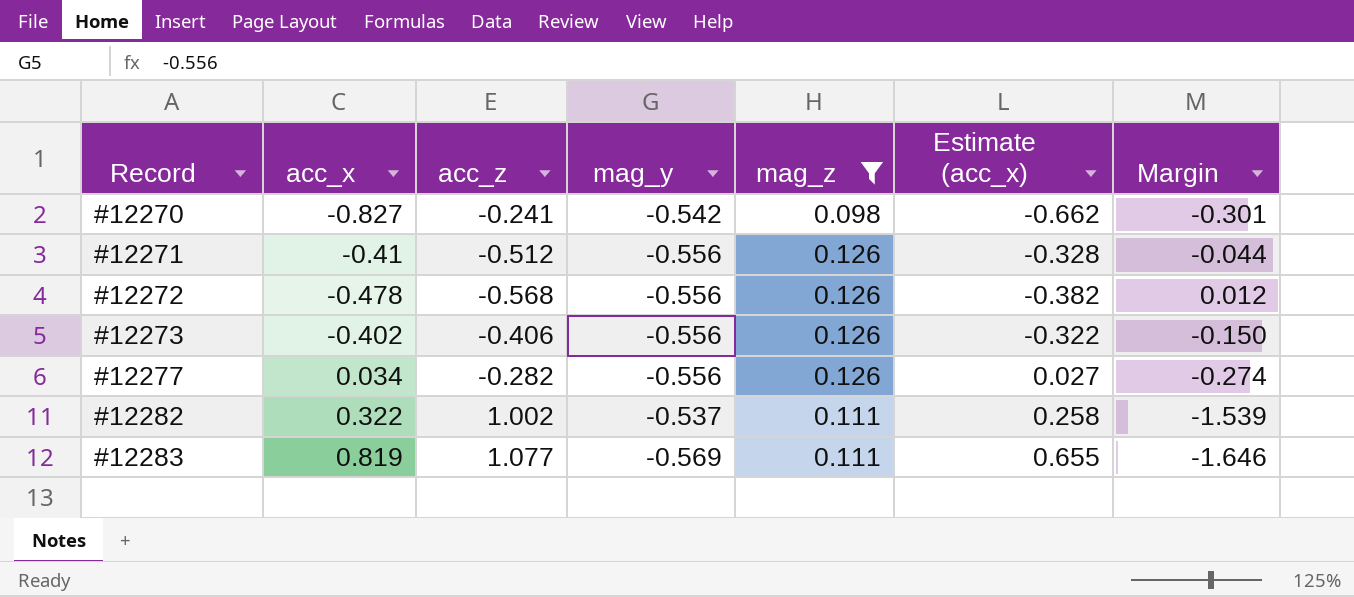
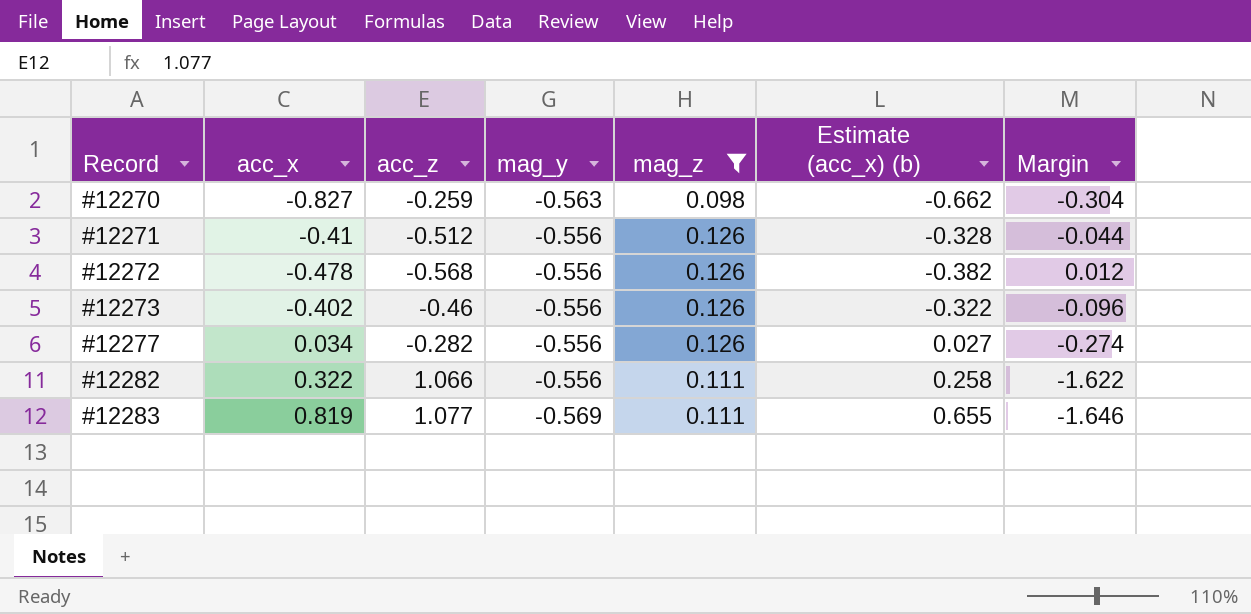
column name: Estimate (acc_x) -> Estimate (acc_x) (b)
#12270 | acc_z: -0.241 -> -0.259
#12270 | mag_y: -0.542 -> -0.563
#12270 | Margin: -0.301 -> -0.304
#12273 | acc_z: -0.406 -> -0.46
#12273 | Margin: -0.150 -> -0.096
#12282 | acc_z: 1.002 -> 1.066
#12282 | mag_y: -0.537 -> -0.556
#12282 | Margin: -1.539 -> -1.622

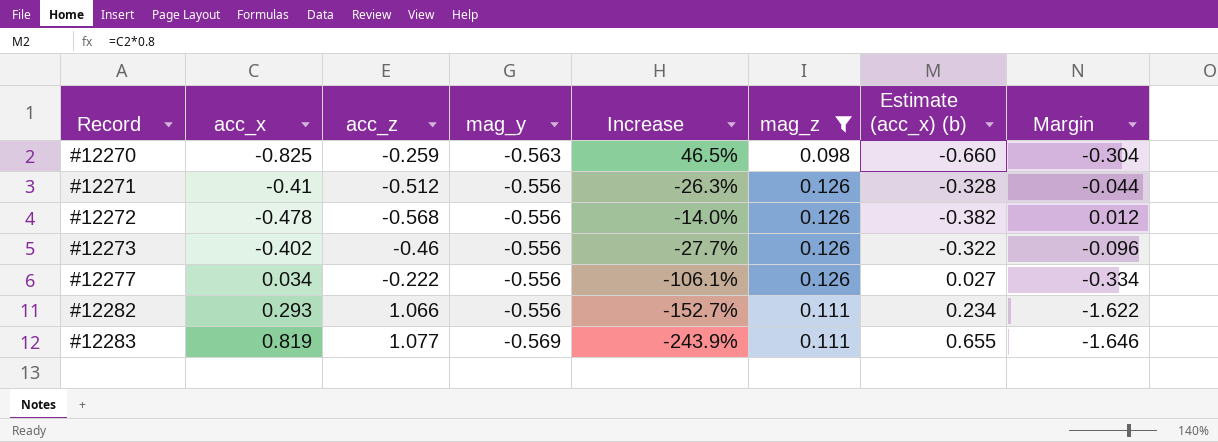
column Increase | formula: none -> ([acc_x] - [mag_y]) / [mag_y]
#12270 | acc_x: -0.827 -> -0.825
#12270 | Estimate (acc_x) (b): -0.662 -> -0.660
#12277 | acc_z: -0.282 -> -0.222
#12277 | Margin: -0.274 -> -0.334
#12282 | acc_x: 0.322 -> 0.293
#12282 | Estimate (acc_x) (b): 0.258 -> 0.234

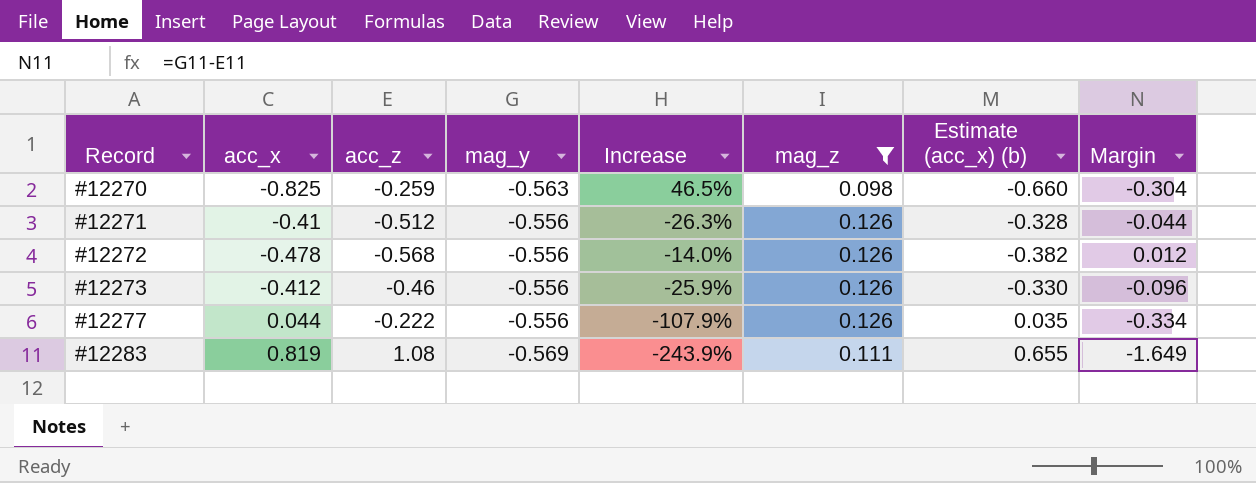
row #12282: 0.293 | 1.066 | -0.556 | -152.7% | 0.111 | 0.234 | -1.622 -> none
#12273 | acc_x: -0.402 -> -0.412
#12273 | Increase: -27.7% -> -25.9%
#12273 | Estimate (acc_x) (b): -0.322 -> -0.330
#12277 | acc_x: 0.034 -> 0.044
#12277 | Increase: -106.1% -> -107.9%
#12277 | Estimate (acc_x) (b): 0.027 -> 0.035
#12283 | acc_z: 1.077 -> 1.08
#12283 | Margin: -1.646 -> -1.649

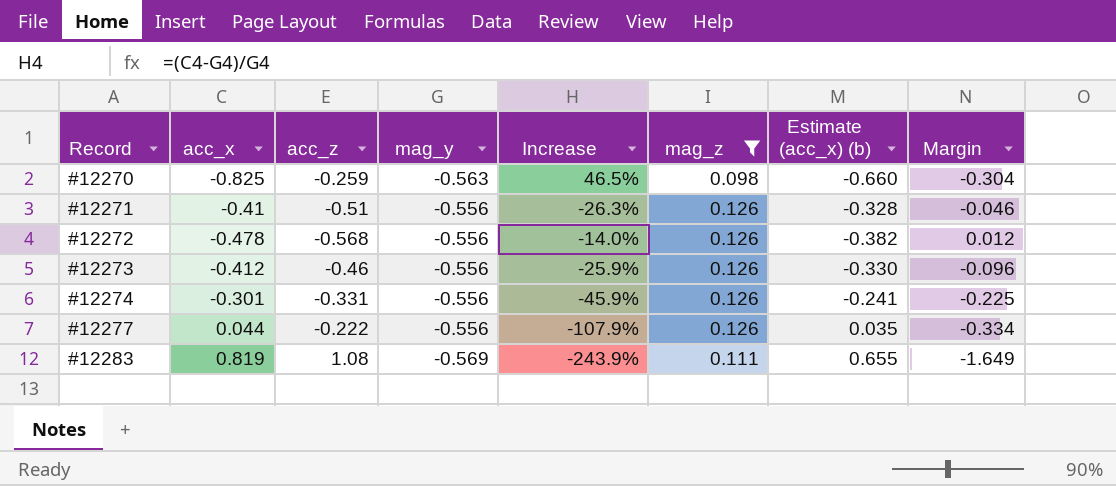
#12271 | acc_z: -0.512 -> -0.51
#12271 | Margin: -0.044 -> -0.046
row #12274: none -> -0.301 | -0.331 | -0.556 | -45.9% | 0.126 | -0.241 | -0.225

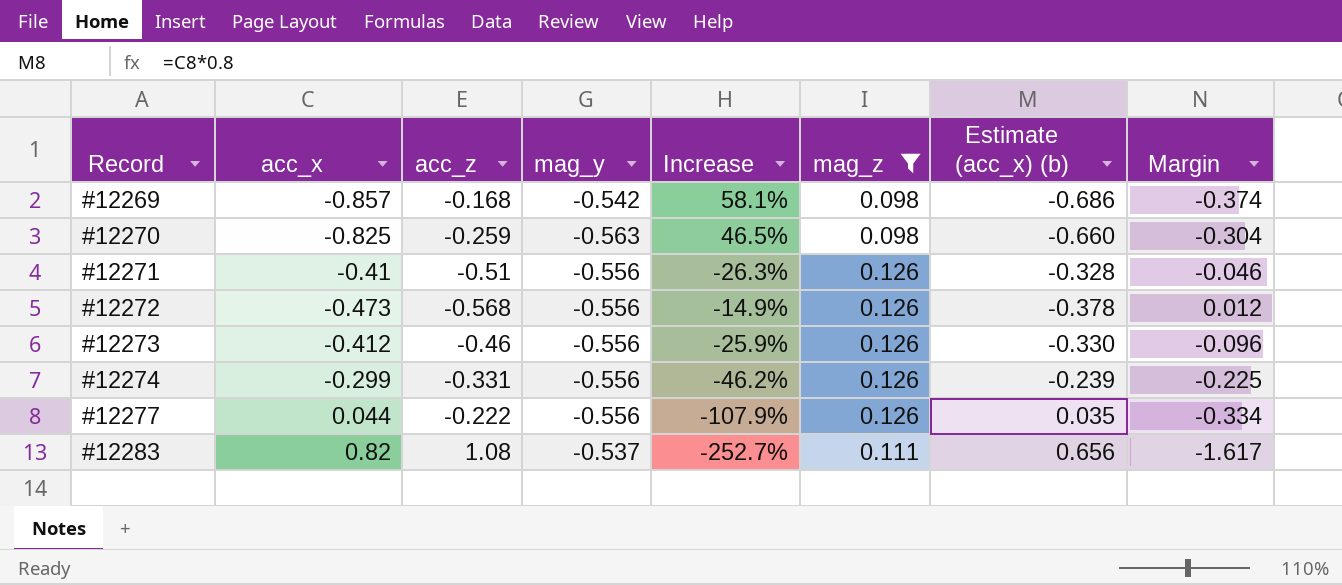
row #12269: none -> -0.857 | -0.168 | -0.542 | 58.1% | 0.098 | -0.686 | -0.374
#12272 | acc_x: -0.478 -> -0.473
#12272 | Increase: -14.0% -> -14.9%
#12272 | Estimate (acc_x) (b): -0.382 -> -0.378
#12274 | acc_x: -0.301 -> -0.299
#12274 | Increase: -45.9% -> -46.2%
#12274 | Estimate (acc_x) (b): -0.241 -> -0.239
#12283 | acc_x: 0.819 -> 0.82
#12283 | mag_y: -0.569 -> -0.537
#12283 | Increase: -243.9% -> -252.7%
#12283 | Estimate (acc_x) (b): 0.655 -> 0.656
#12283 | Margin: -1.649 -> -1.617

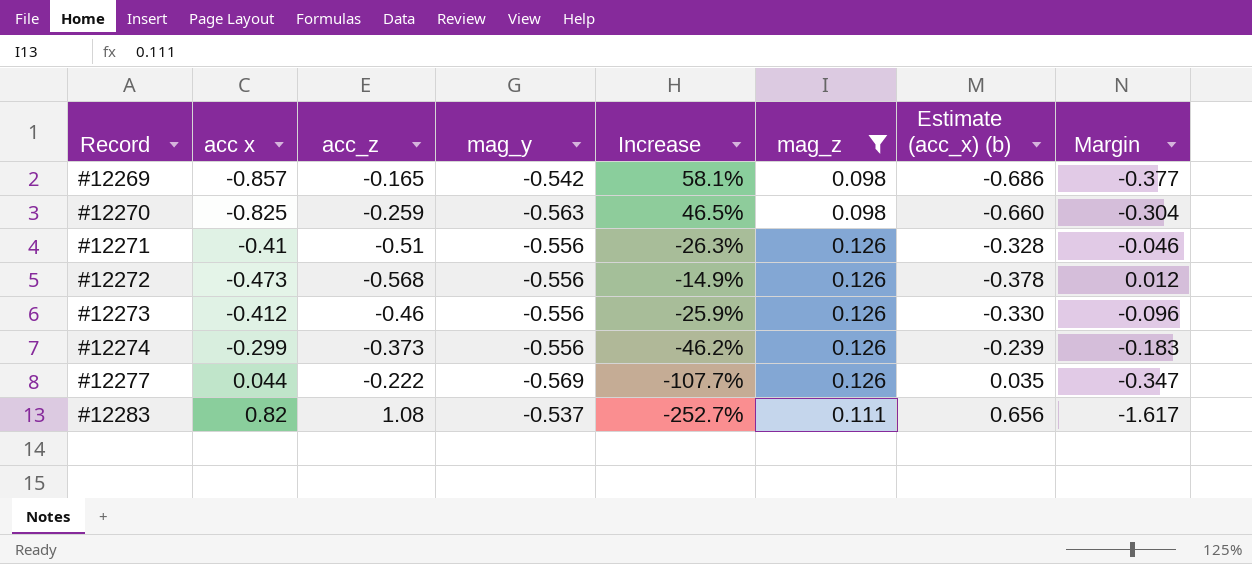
column name: acc_x -> acc x
#12269 | acc_z: -0.168 -> -0.165
#12269 | Margin: -0.374 -> -0.377
#12274 | acc_z: -0.331 -> -0.373
#12274 | Margin: -0.225 -> -0.183
#12277 | mag_y: -0.556 -> -0.569
#12277 | Increase: -107.9% -> -107.7%
#12277 | Margin: -0.334 -> -0.347

